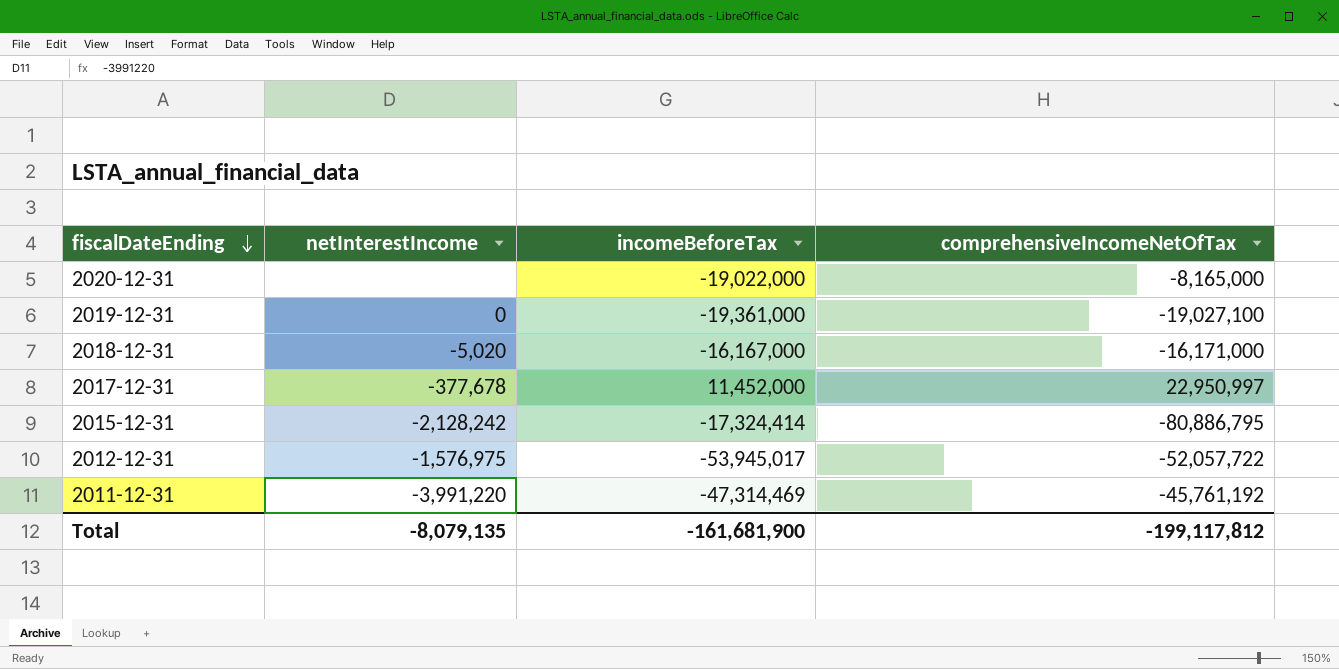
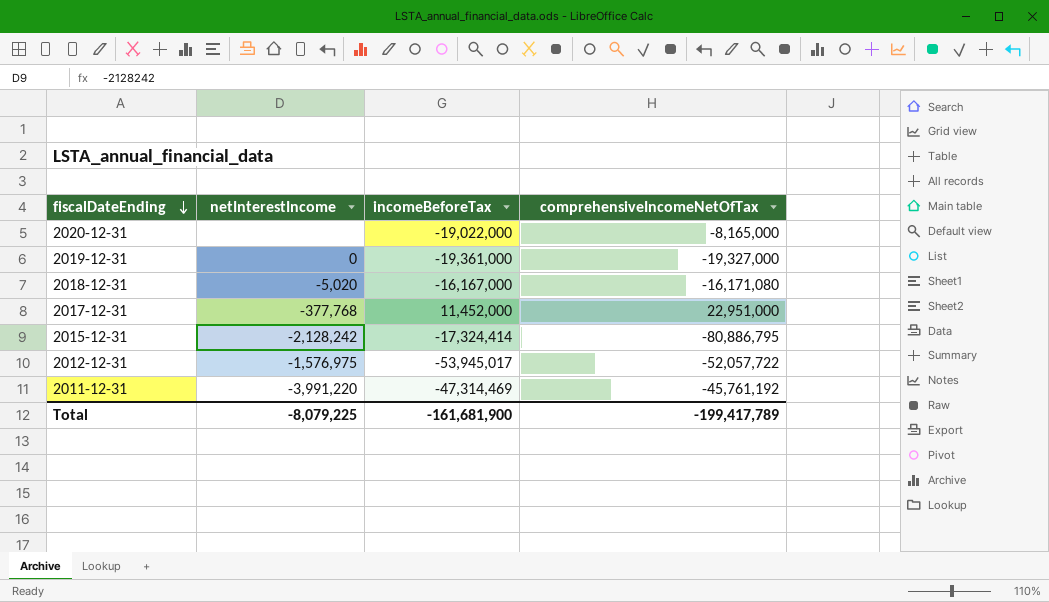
2019-12-31 | comprehensiveIncomeNetOfTax: -19,027,100 -> -19,327,000
2018-12-31 | comprehensiveIncomeNetOfTax: -16,171,000 -> -16,171,080
2017-12-31 | netInterestIncome: -377,678 -> -377,768
2017-12-31 | comprehensiveIncomeNetOfTax: 22,950,997 -> 22,951,000
Total | netInterestIncome: -8,079,135 -> -8,079,225
Total | comprehensiveIncomeNetOfTax: -199,117,812 -> -199,417,789

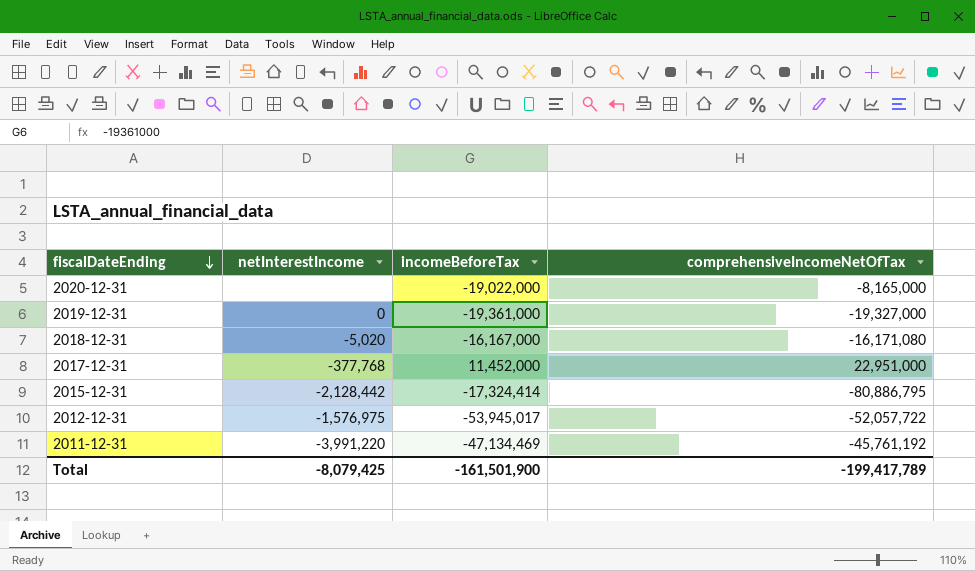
2015-12-31 | netInterestIncome: -2,128,242 -> -2,128,442
2011-12-31 | incomeBeforeTax: -47,314,469 -> -47,134,469
Total | netInterestIncome: -8,079,225 -> -8,079,425
Total | incomeBeforeTax: -161,681,900 -> -161,501,900

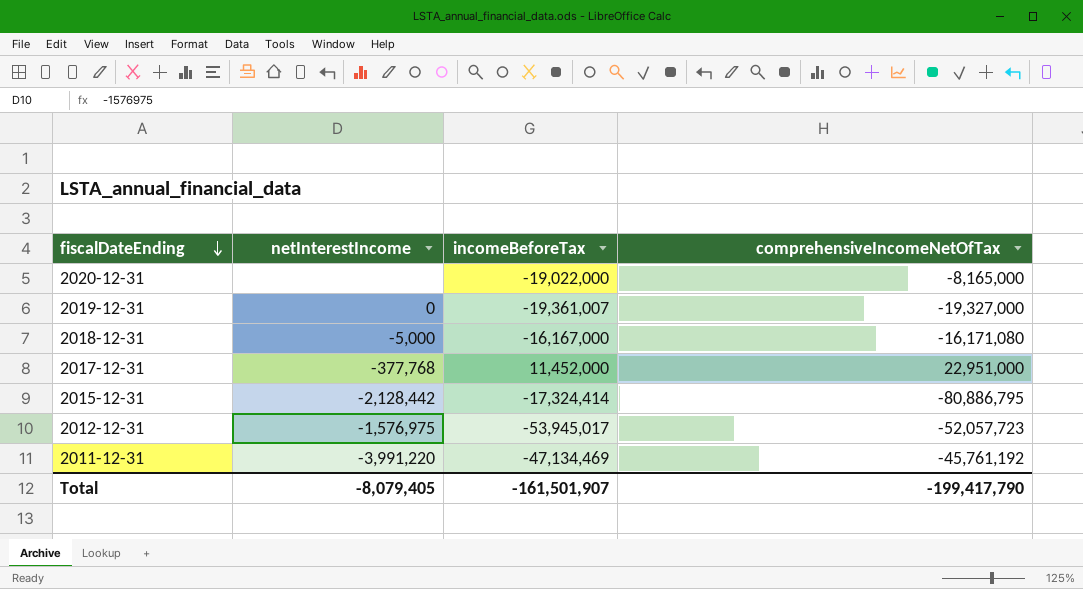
2019-12-31 | incomeBeforeTax: -19,361,000 -> -19,361,007
2018-12-31 | netInterestIncome: -5,020 -> -5,000
2012-12-31 | comprehensiveIncomeNetOfTax: -52,057,722 -> -52,057,723
Total | netInterestIncome: -8,079,425 -> -8,079,405
Total | incomeBeforeTax: -161,501,900 -> -161,501,907
Total | comprehensiveIncomeNetOfTax: -199,417,789 -> -199,417,790

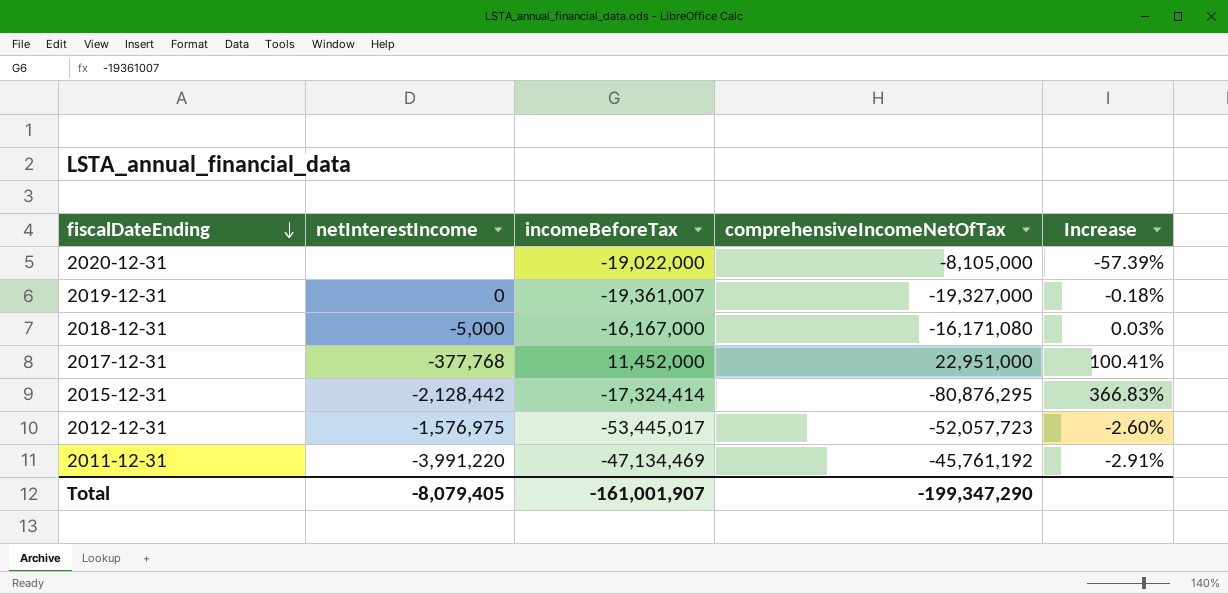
column Increase | formula: none -> ([comprehensiveIncomeNetOfTax] - [incomeBeforeTax]) / [incomeBeforeTax]
2020-12-31 | comprehensiveIncomeNetOfTax: -8,165,000 -> -8,105,000
2015-12-31 | comprehensiveIncomeNetOfTax: -80,886,795 -> -80,876,295
2012-12-31 | incomeBeforeTax: -53,945,017 -> -53,445,017
Total | incomeBeforeTax: -161,501,907 -> -161,001,907
Total | comprehensiveIncomeNetOfTax: -199,417,790 -> -199,347,290

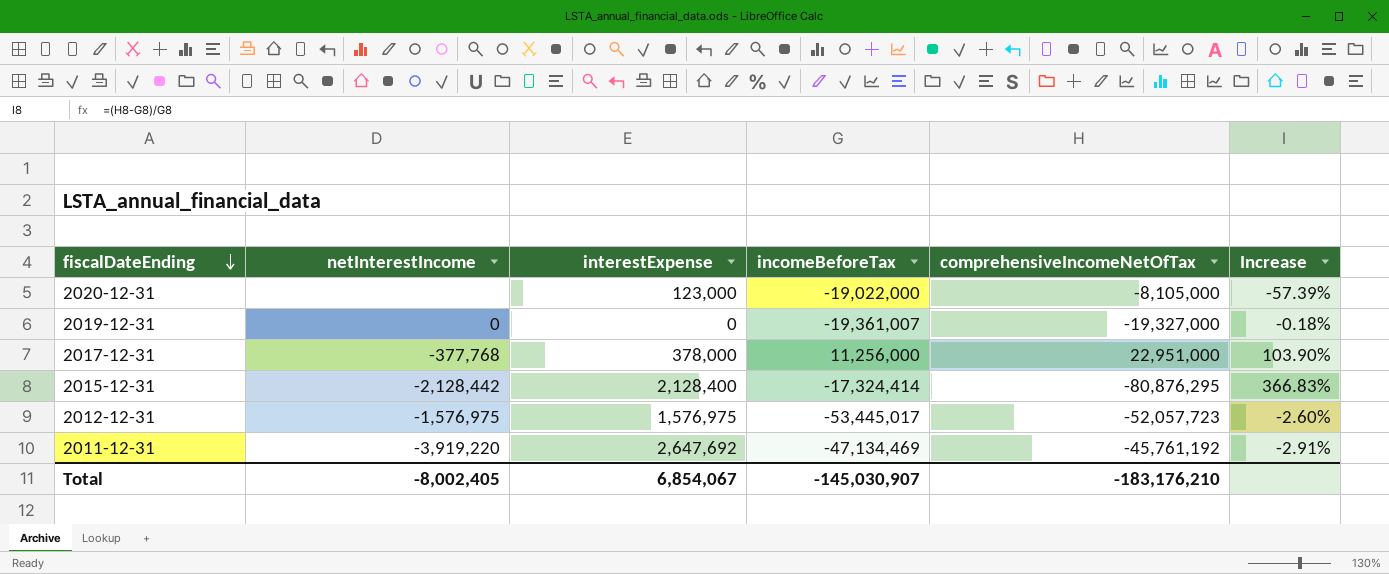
column interestExpense | position: none -> 3
row 2018-12-31: -5,000 | -16,167,000 | -16,171,080 | 0.03% -> none
2017-12-31 | incomeBeforeTax: 11,452,000 -> 11,256,000
2017-12-31 | Increase: 100.41% -> 103.90%
2011-12-31 | netInterestIncome: -3,991,220 -> -3,919,220
Total | netInterestIncome: -8,079,405 -> -8,002,405
Total | incomeBeforeTax: -161,001,907 -> -145,030,907
Total | comprehensiveIncomeNetOfTax: -199,347,290 -> -183,176,210

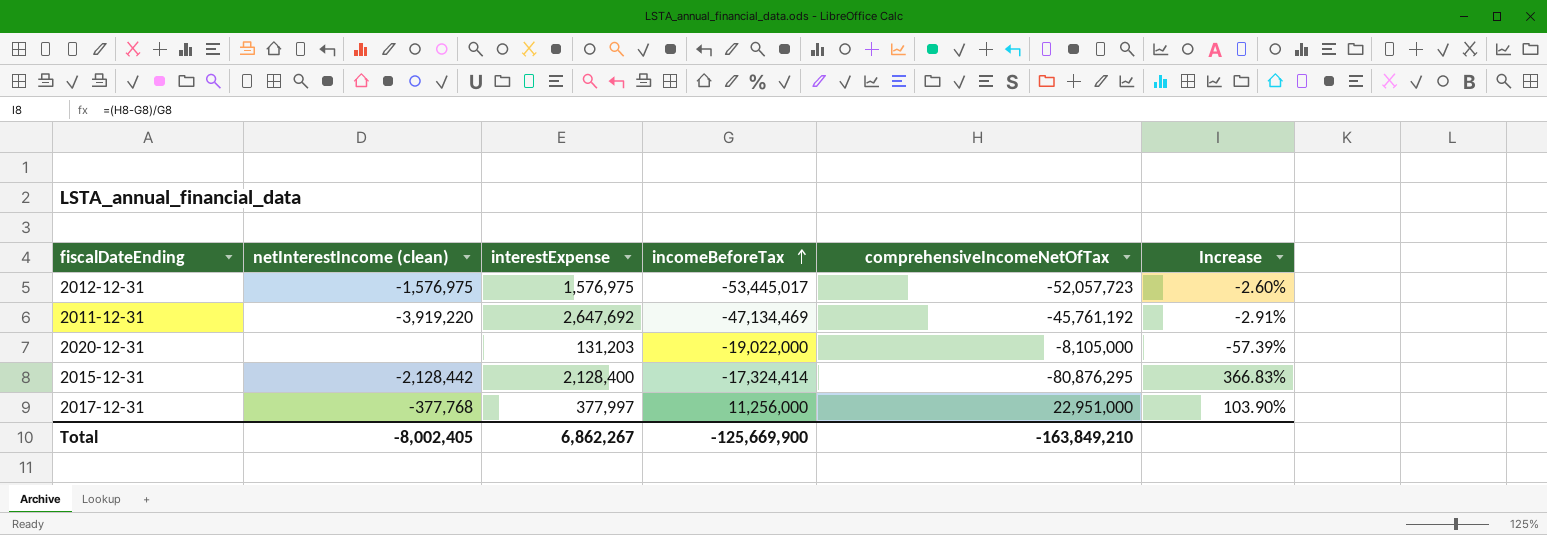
row order: fiscalDateEnding descending -> incomeBeforeTax ascending
column name: netInterestIncome -> netInterestIncome (clean)
row 2019-12-31: 0 | 0 | -19,361,007 | -19,327,000 | -0.18% -> none
2020-12-31 | interestExpense: 123,000 -> 131,203
2017-12-31 | interestExpense: 378,000 -> 377,997
Total | interestExpense: 6,854,067 -> 6,862,267
Total | incomeBeforeTax: -145,030,907 -> -125,669,900
Total | comprehensiveIncomeNetOfTax: -183,176,210 -> -163,849,210

